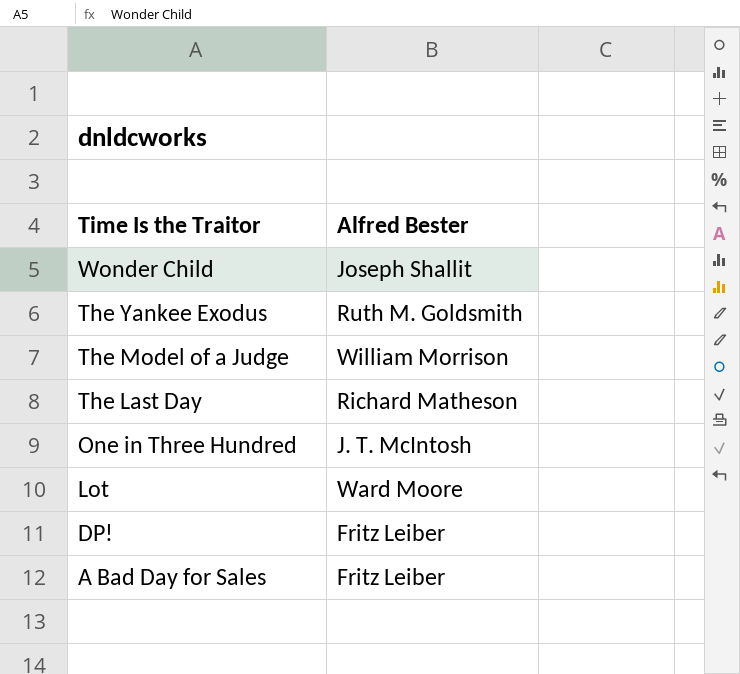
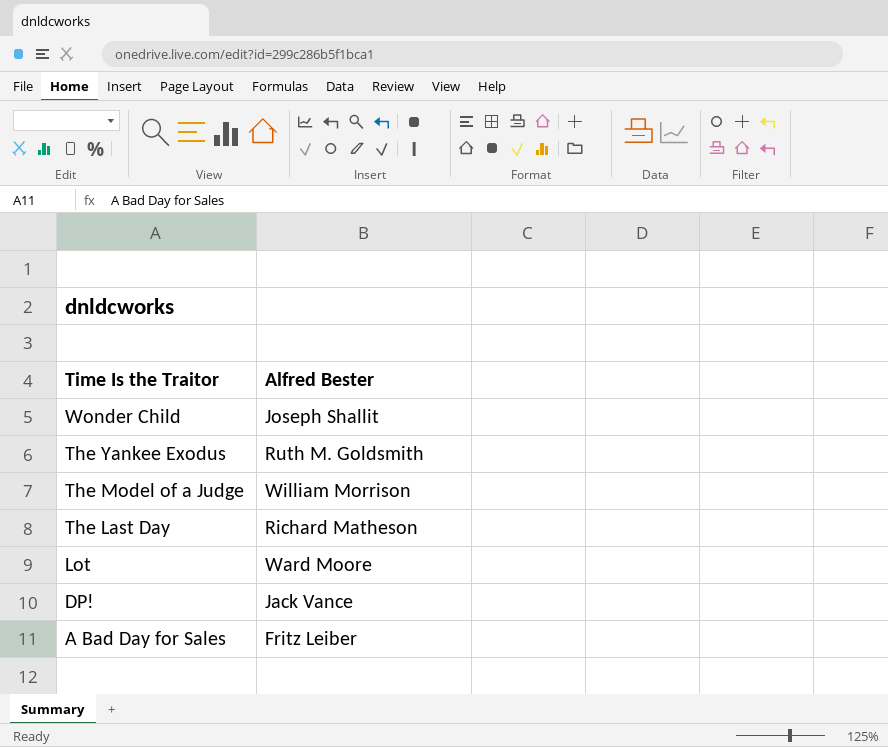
row One in Three Hundred: J. T. McIntosh -> none
DP! | Alfred Bester: Fritz Leiber -> Jack Vance

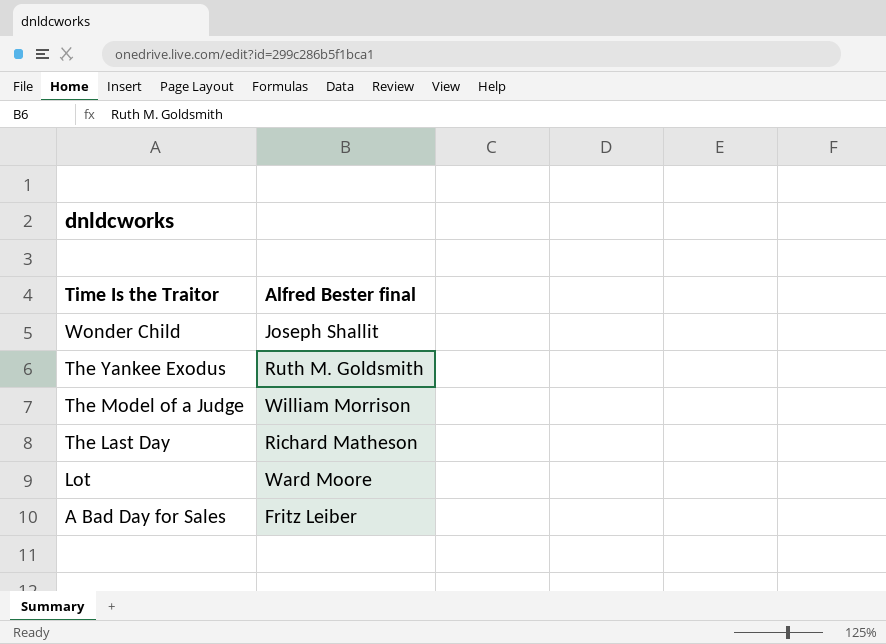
column name: Alfred Bester -> Alfred Bester final
row DP!: Jack Vance -> none

